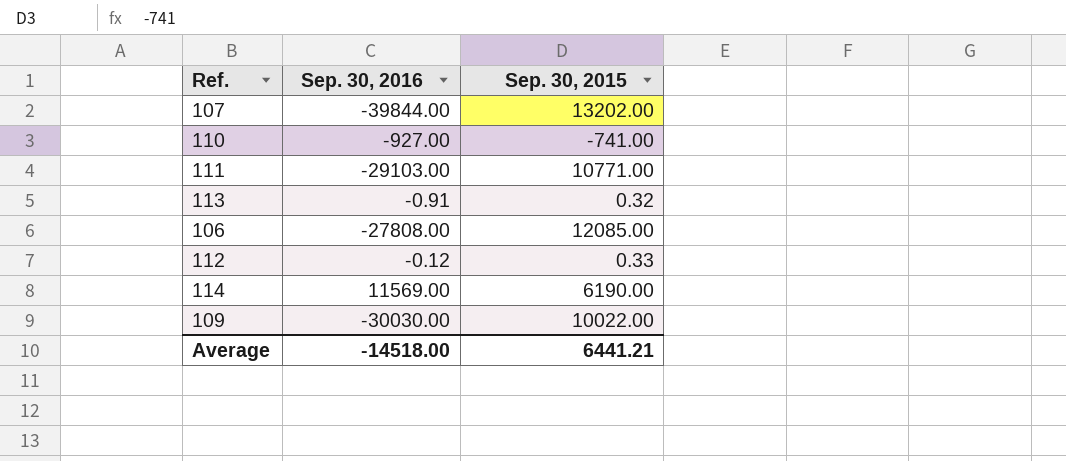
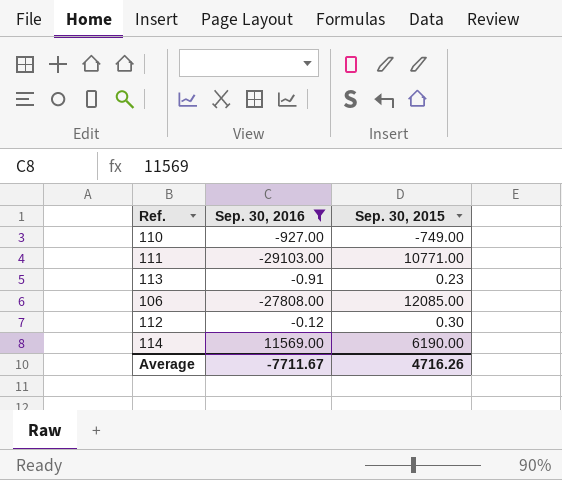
filter: none -> Sep. 30, 2016 >= -29103.00
110 | Sep. 30, 2015: -741.00 -> -749.00
113 | Sep. 30, 2015: 0.32 -> 0.23
112 | Sep. 30, 2015: 0.33 -> 0.30
Average | Sep. 30, 2016: -14518.00 -> -7711.67
Average | Sep. 30, 2015: 6441.21 -> 4716.26

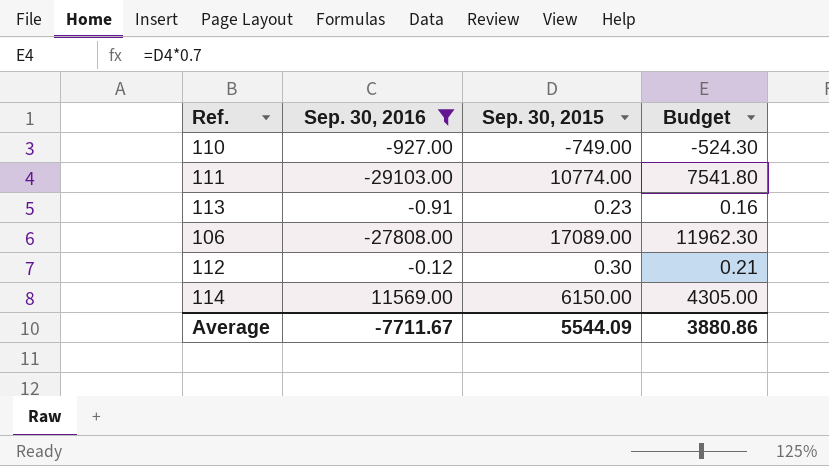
column Budget | formula: none -> [Sep. 30, 2015] * 0.7
111 | Sep. 30, 2015: 10771.00 -> 10774.00
106 | Sep. 30, 2015: 12085.00 -> 17089.00
114 | Sep. 30, 2015: 6190.00 -> 6150.00
Average | Sep. 30, 2015: 4716.26 -> 5544.09

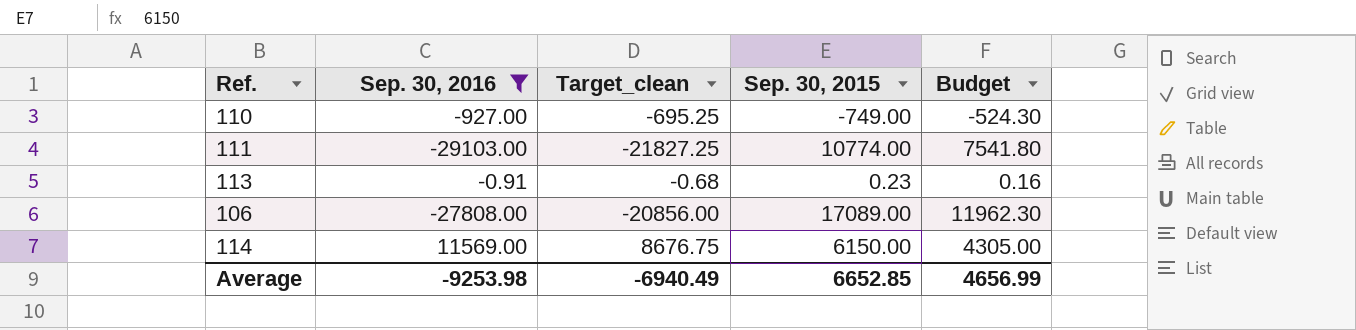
column Target_clean | formula: none -> [Sep. 30, 2016] * 0.75
row 112: -0.12 | 0.30 | 0.21 -> none
Average | Sep. 30, 2016: -7711.67 -> -9253.98
Average | Sep. 30, 2015: 5544.09 -> 6652.85
Average | Budget: 3880.86 -> 4656.99

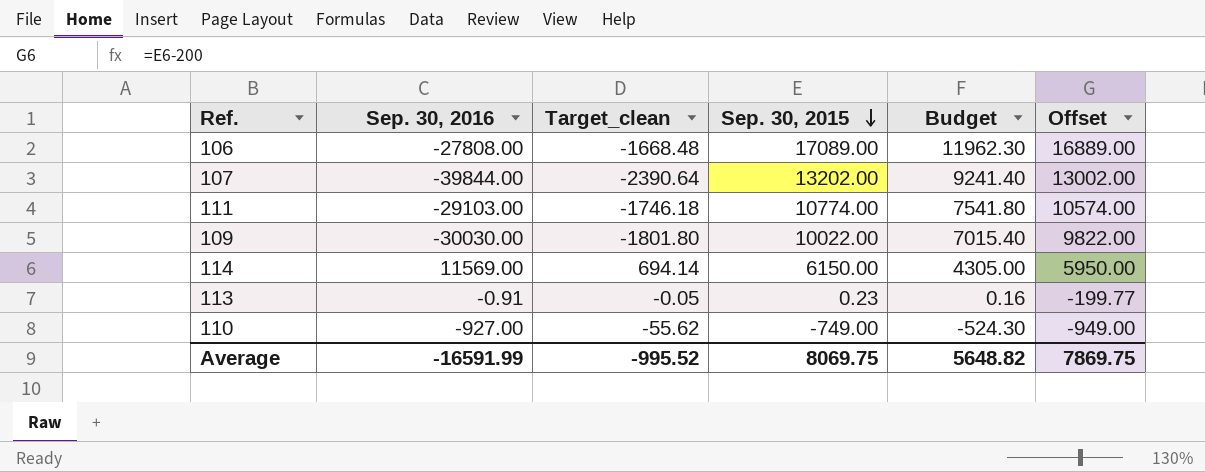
filter: Sep. 30, 2016 >= -29103.00 -> none
row order: none -> Sep. 30, 2015 descending
column Target_clean | formula: [Sep. 30, 2016] * 0.75 -> [Sep. 30, 2016] * 0.06
column Offset | formula: none -> [Sep. 30, 2015] - 200
Average | Sep. 30, 2016: -9253.98 -> -16591.99
Average | Target_clean: -6940.49 -> -995.52
Average | Sep. 30, 2015: 6652.85 -> 8069.75
Average | Budget: 4656.99 -> 5648.82

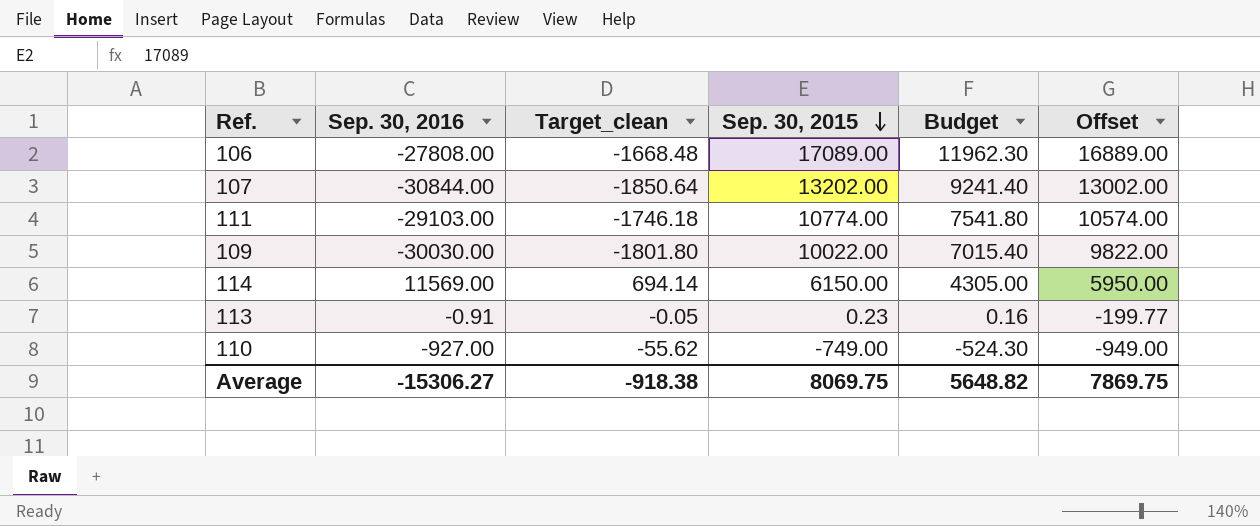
107 | Sep. 30, 2016: -39844.00 -> -30844.00
107 | Target_clean: -2390.64 -> -1850.64
Average | Sep. 30, 2016: -16591.99 -> -15306.27
Average | Target_clean: -995.52 -> -918.38

